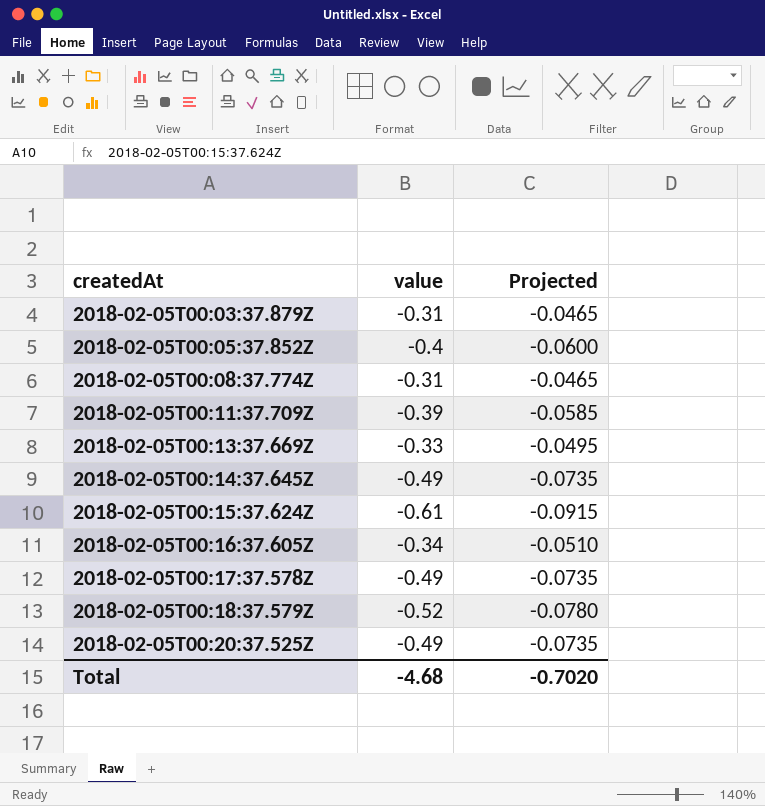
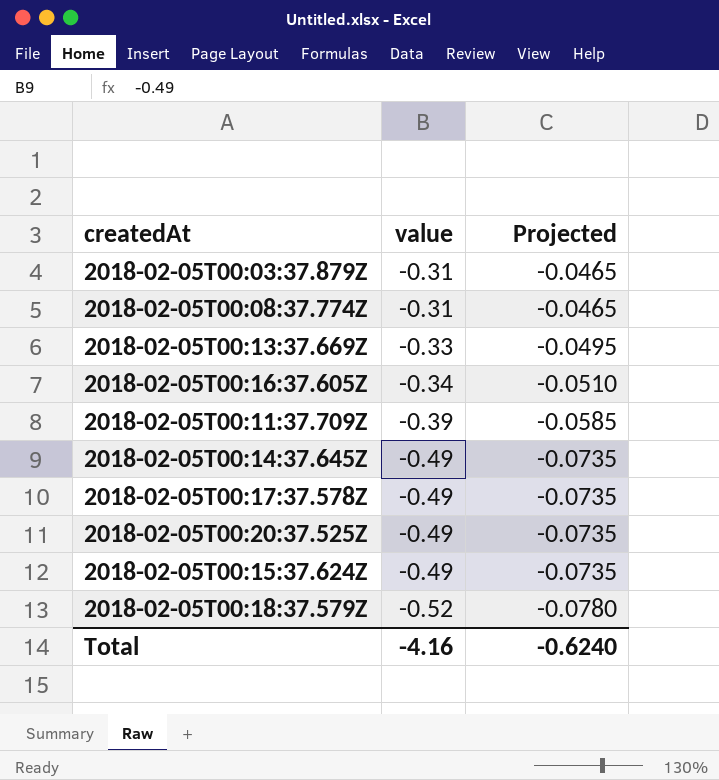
row order: createdAt ascending -> value descending
row 2018-02-05T00:05:37.852Z: -0.4 | -0.0600 -> none
2018-02-05T00:15:37.624Z | value: -0.61 -> -0.49
2018-02-05T00:15:37.624Z | Projected: -0.0915 -> -0.0735
Total | value: -4.68 -> -4.16
Total | Projected: -0.7020 -> -0.6240

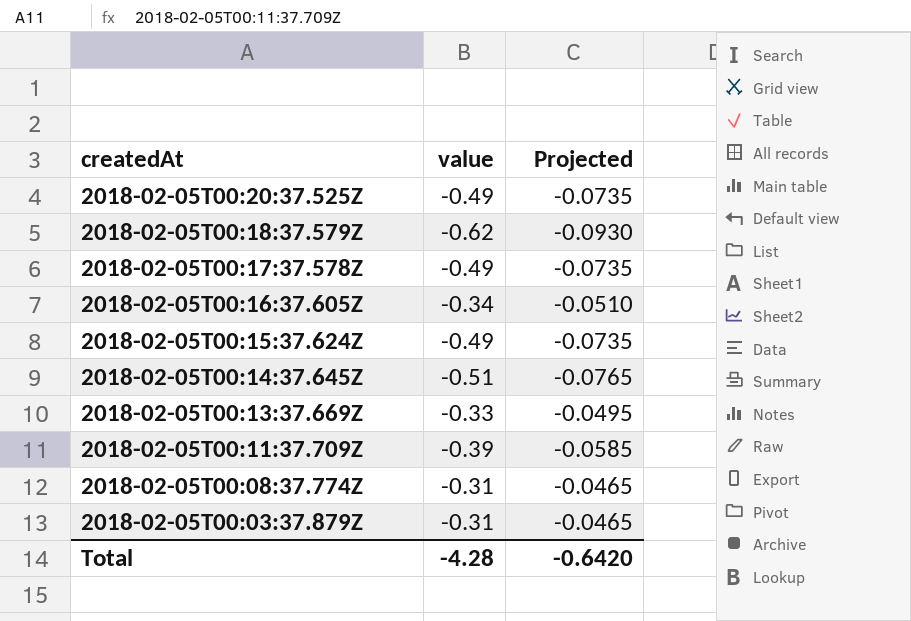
row order: value descending -> createdAt descending
2018-02-05T00:18:37.579Z | value: -0.52 -> -0.62
2018-02-05T00:18:37.579Z | Projected: -0.0780 -> -0.0930
2018-02-05T00:14:37.645Z | value: -0.49 -> -0.51
2018-02-05T00:14:37.645Z | Projected: -0.0735 -> -0.0765
Total | value: -4.16 -> -4.28
Total | Projected: -0.6240 -> -0.6420

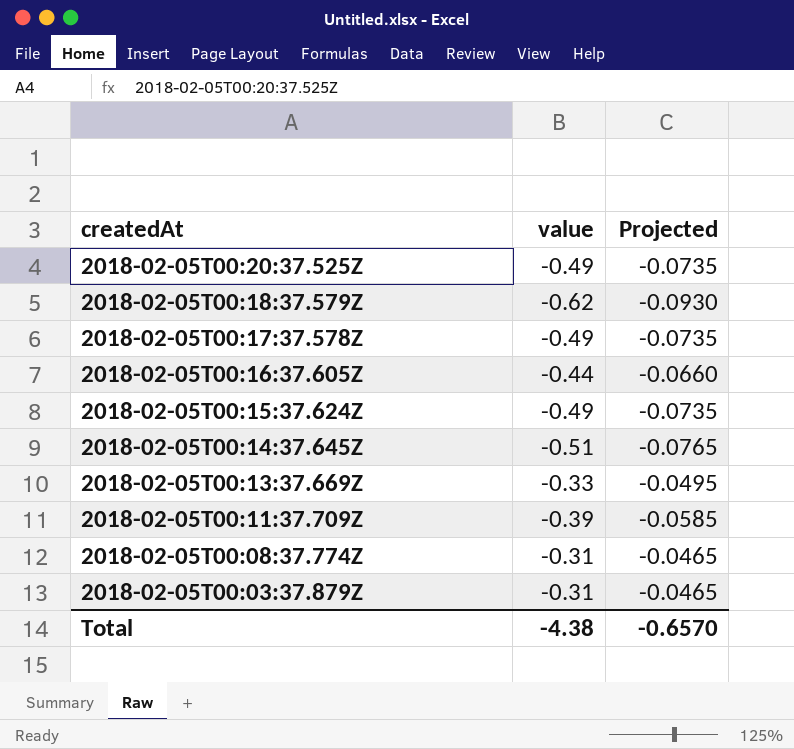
2018-02-05T00:16:37.605Z | value: -0.34 -> -0.44
2018-02-05T00:16:37.605Z | Projected: -0.0510 -> -0.0660
Total | value: -4.28 -> -4.38
Total | Projected: -0.6420 -> -0.6570

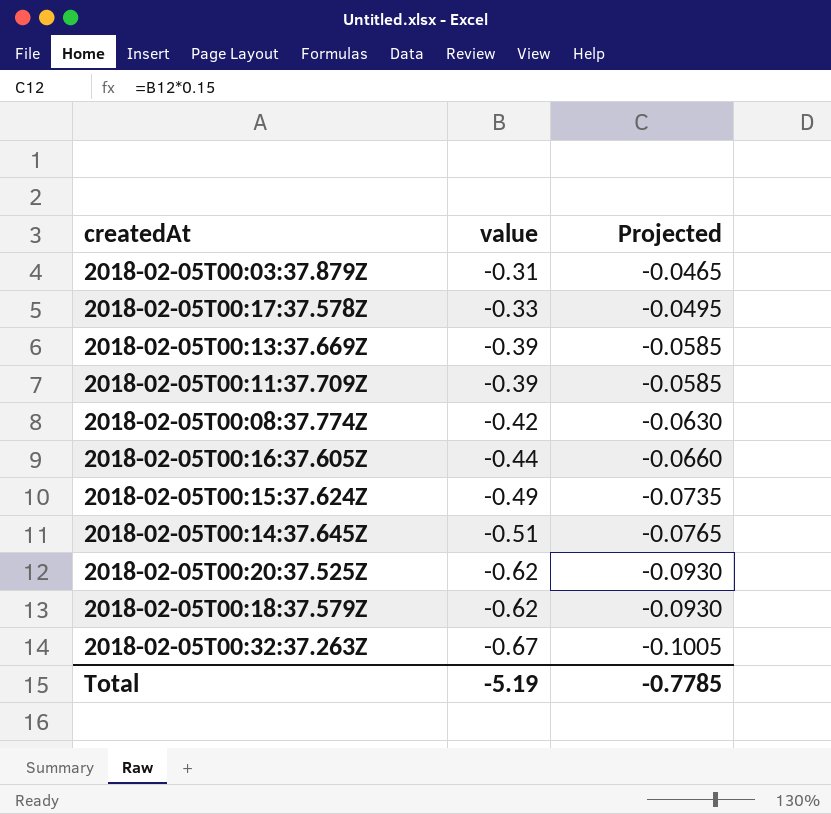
row order: createdAt descending -> value descending
2018-02-05T00:17:37.578Z | value: -0.49 -> -0.33
2018-02-05T00:17:37.578Z | Projected: -0.0735 -> -0.0495
2018-02-05T00:13:37.669Z | value: -0.33 -> -0.39
2018-02-05T00:13:37.669Z | Projected: -0.0495 -> -0.0585
2018-02-05T00:08:37.774Z | value: -0.31 -> -0.42
2018-02-05T00:08:37.774Z | Projected: -0.0465 -> -0.0630
2018-02-05T00:20:37.525Z | value: -0.49 -> -0.62
2018-02-05T00:20:37.525Z | Projected: -0.0735 -> -0.0930
row 2018-02-05T00:32:37.263Z: none -> -0.67 | -0.1005
Total | value: -4.38 -> -5.19
Total | Projected: -0.6570 -> -0.7785

